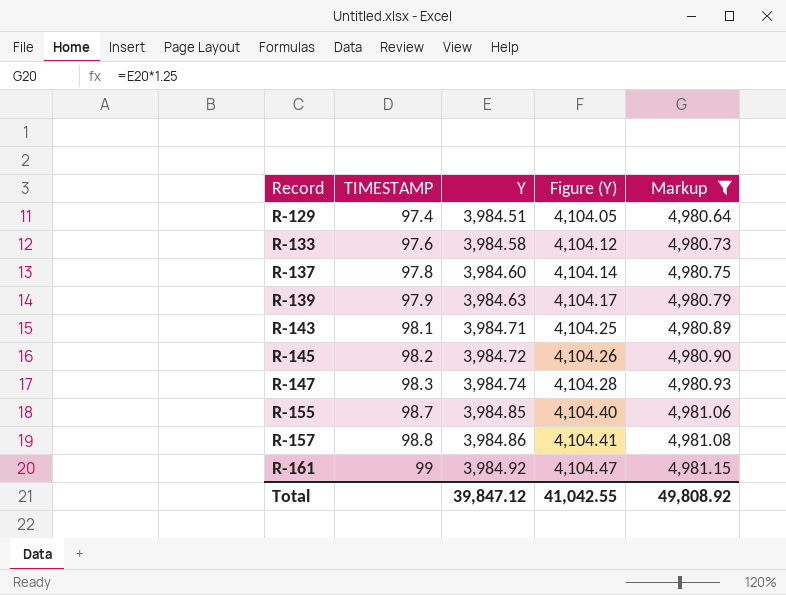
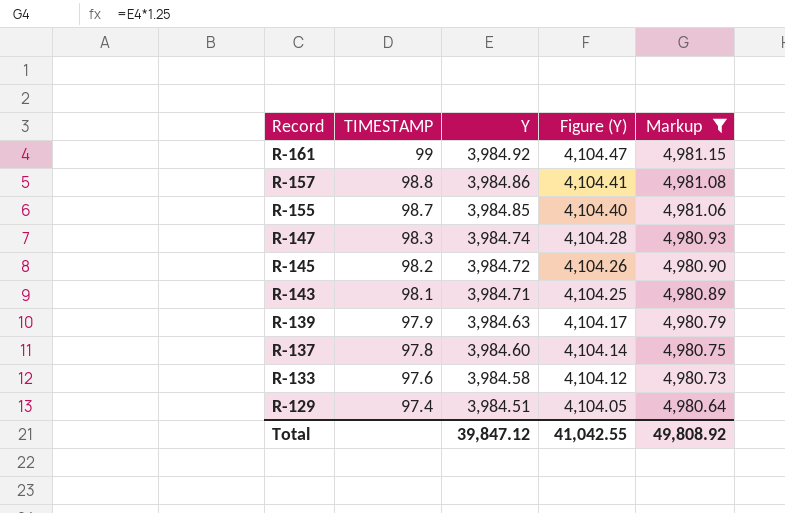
row order: Record ascending -> Record descending

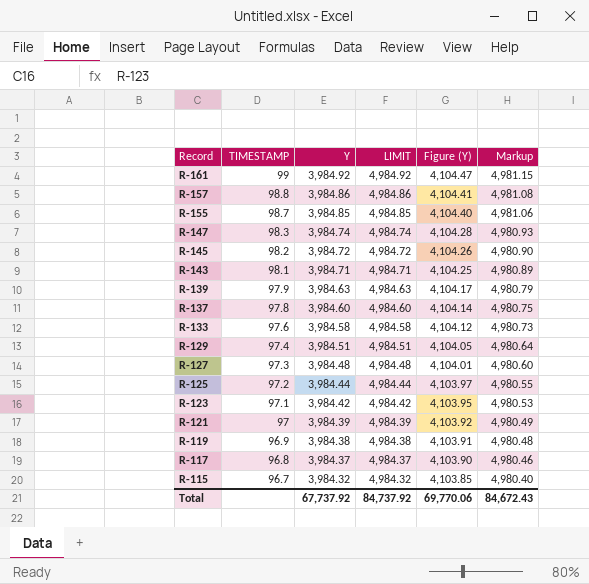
filter: Markup >= 4,980.64 -> none
column LIMIT | formula: none -> [Y] + 1000
Total | Y: 39,847.12 -> 67,737.92
Total | Figure (Y): 41,042.55 -> 69,770.06
Total | Markup: 49,808.92 -> 84,672.43

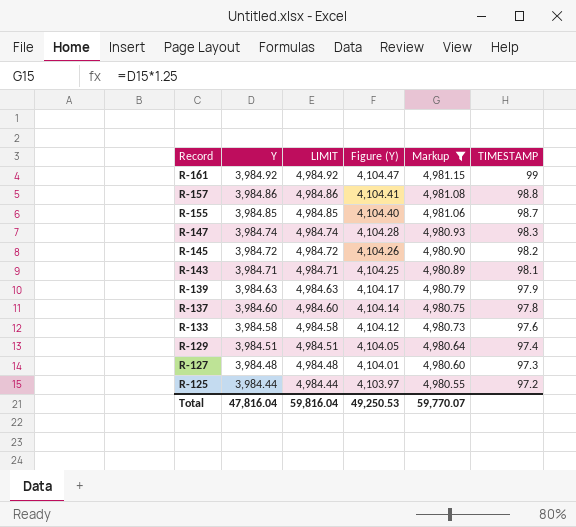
filter: none -> Markup >= 4,980.55
column TIMESTAMP | position: 2 -> 6
Total | Y: 67,737.92 -> 47,816.04
Total | LIMIT: 84,737.92 -> 59,816.04
Total | Figure (Y): 69,770.06 -> 49,250.53
Total | Markup: 84,672.43 -> 59,770.07

